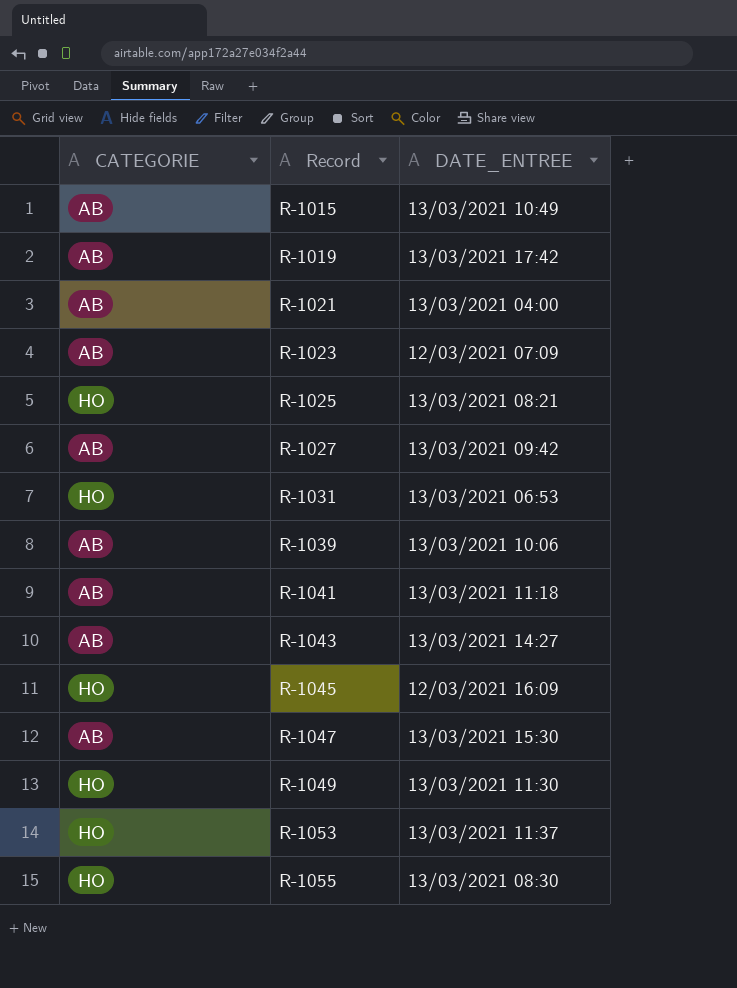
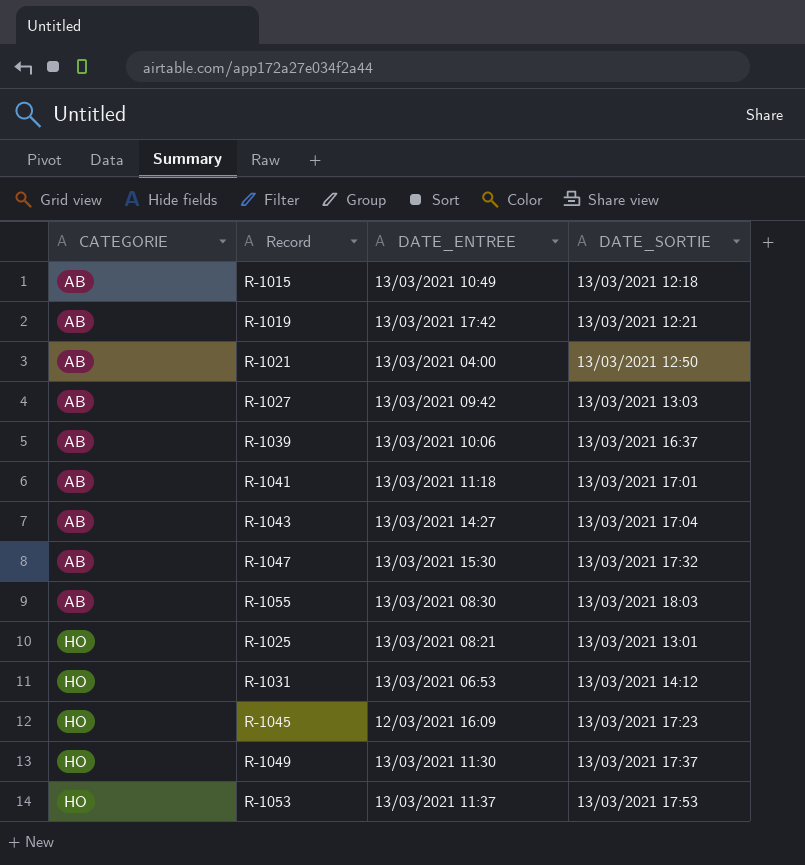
row order: Record ascending -> CATEGORIE ascending
column DATE_SORTIE | position: none -> 4
row R-1023: AB | 12/03/2021 07:09 -> none
R-1055 | CATEGORIE: HO -> AB

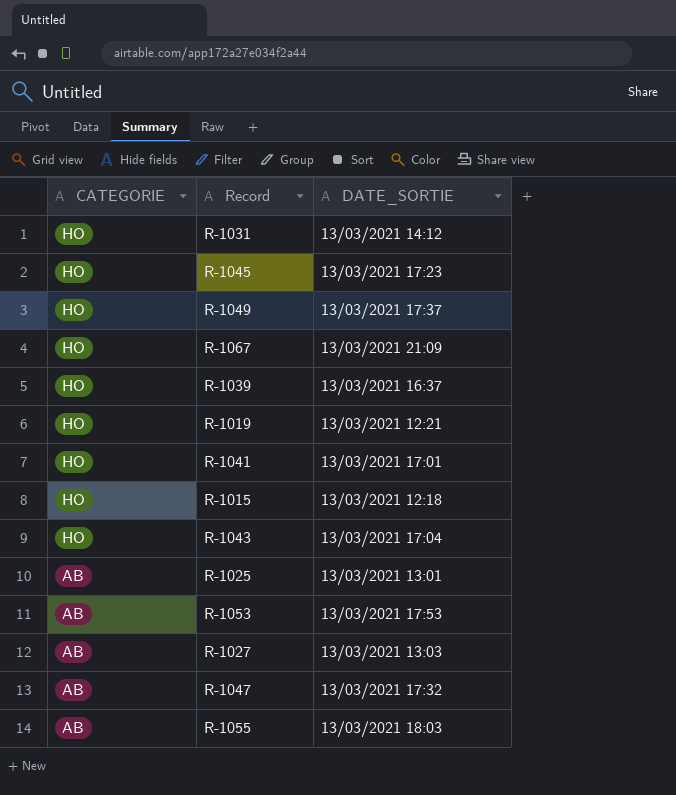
row order: CATEGORIE ascending -> CATEGORIE descending
column DATE_ENTREE | position: 3 -> none
row R-1021: AB | 13/03/2021 04:00 | 13/03/2021 12:50 -> none
row R-1067: none -> HO | 13/03/2021 21:09
R-1039 | CATEGORIE: AB -> HO
R-1019 | CATEGORIE: AB -> HO
R-1041 | CATEGORIE: AB -> HO
R-1015 | CATEGORIE: AB -> HO
R-1043 | CATEGORIE: AB -> HO
R-1025 | CATEGORIE: HO -> AB
R-1053 | CATEGORIE: HO -> AB

